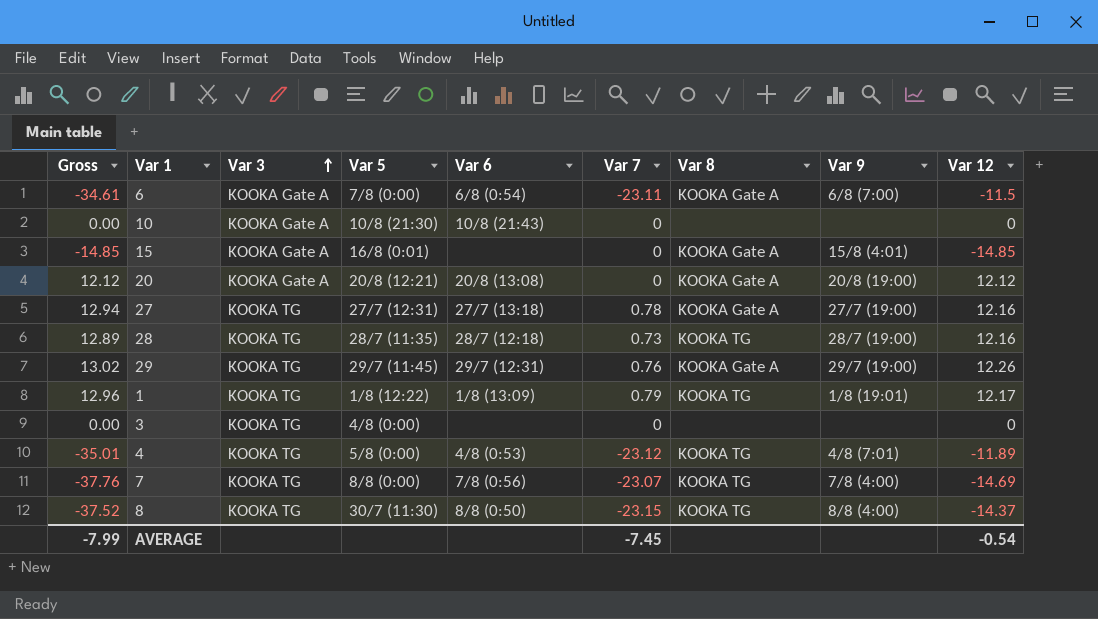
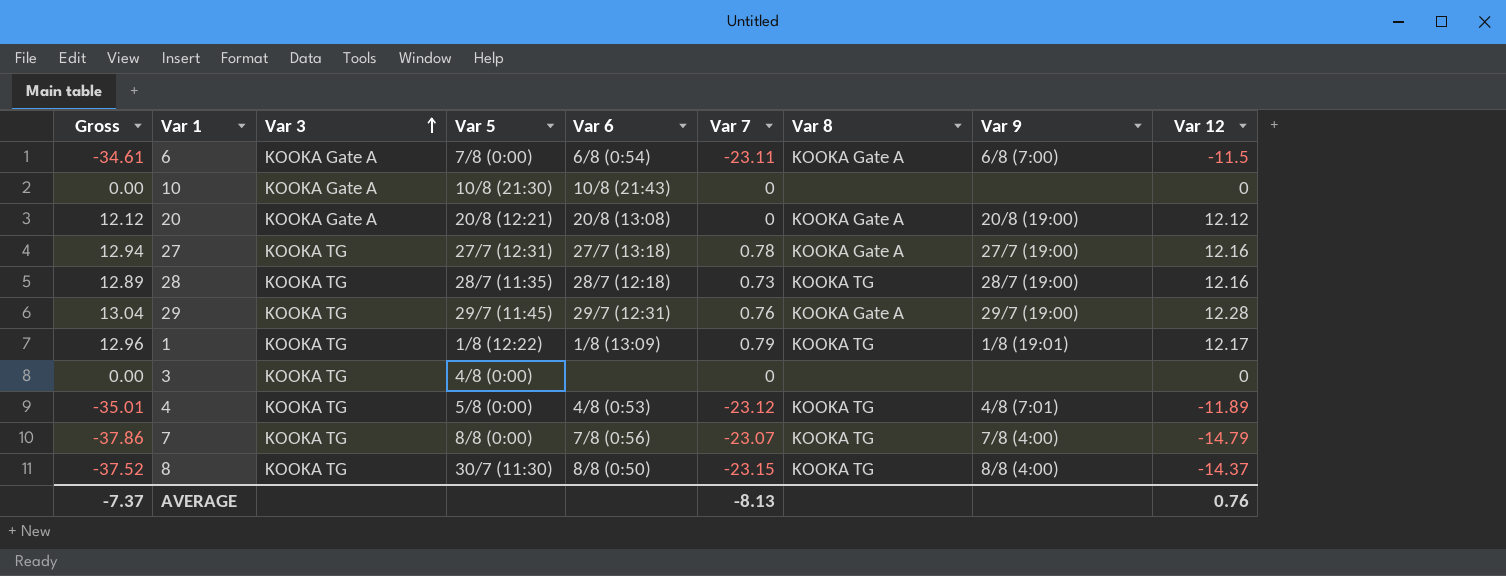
row 15: -14.85 | KOOKA Gate A | 16/8 (0:01) | none | 0 | KOOKA Gate A | 15/8 (4:01) | -14.85 -> none
29 | Gross: 13.02 -> 13.04
29 | Var 12: 12.26 -> 12.28
7 | Gross: -37.76 -> -37.86
7 | Var 12: -14.69 -> -14.79
AVERAGE | Gross: -7.99 -> -7.37
AVERAGE | Var 7: -7.45 -> -8.13
AVERAGE | Var 12: -0.54 -> 0.76

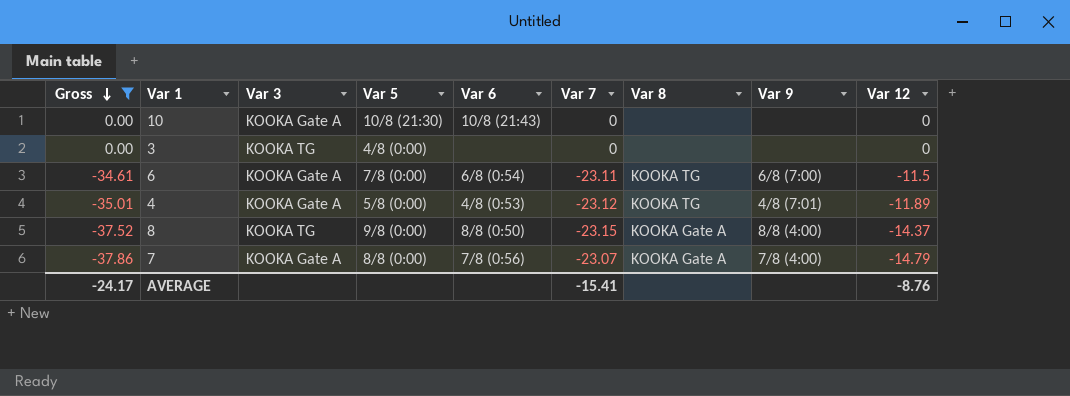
filter: none -> Gross <= 0.00
row order: Var 3 ascending -> Gross descending
6 | Var 8: KOOKA Gate A -> KOOKA TG
4 | Var 3: KOOKA TG -> KOOKA Gate A
8 | Var 5: 30/7 (11:30) -> 9/8 (0:00)
8 | Var 8: KOOKA TG -> KOOKA Gate A
7 | Var 3: KOOKA TG -> KOOKA Gate A
7 | Var 8: KOOKA TG -> KOOKA Gate A
AVERAGE | Gross: -7.37 -> -24.17
AVERAGE | Var 7: -8.13 -> -15.41
AVERAGE | Var 12: 0.76 -> -8.76

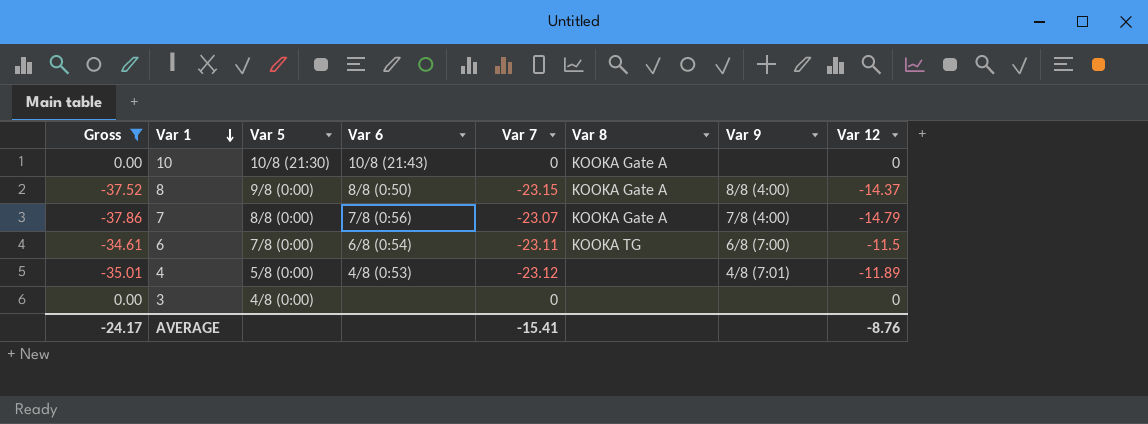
row order: Gross descending -> Var 1 descending
column Var 3 | position: 3 -> none
10 | Var 8: none -> KOOKA Gate A
4 | Var 8: KOOKA TG -> none

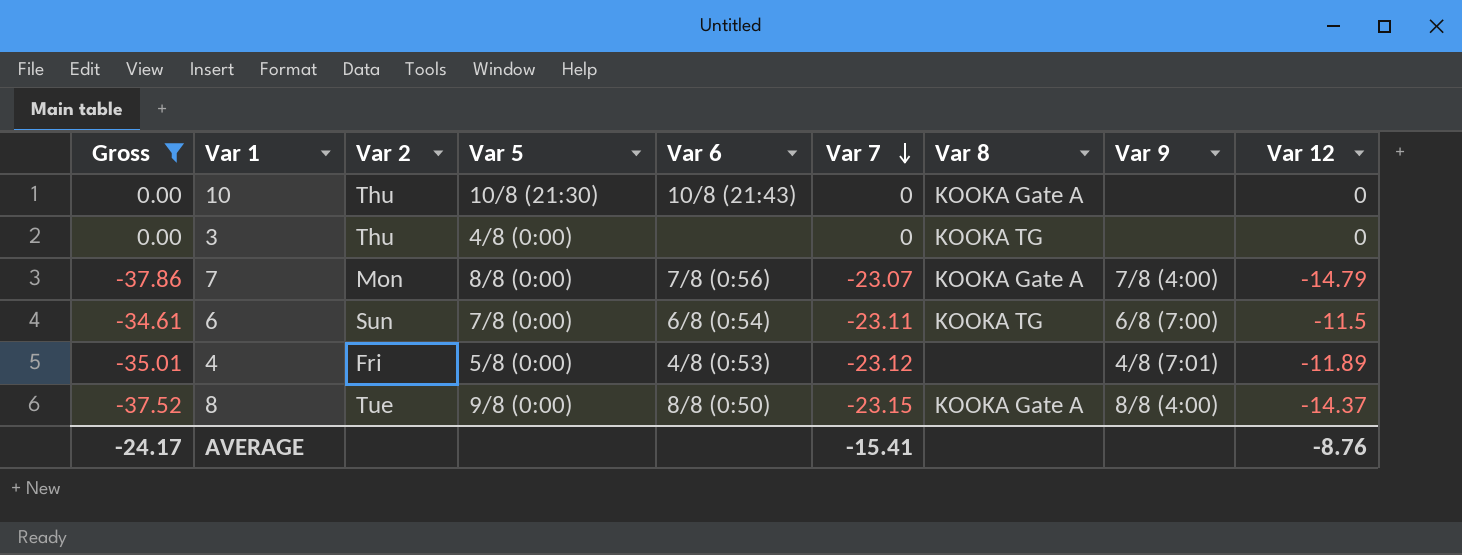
row order: Var 1 descending -> Var 7 descending
column Var 2 | position: none -> 3
3 | Var 8: none -> KOOKA TG

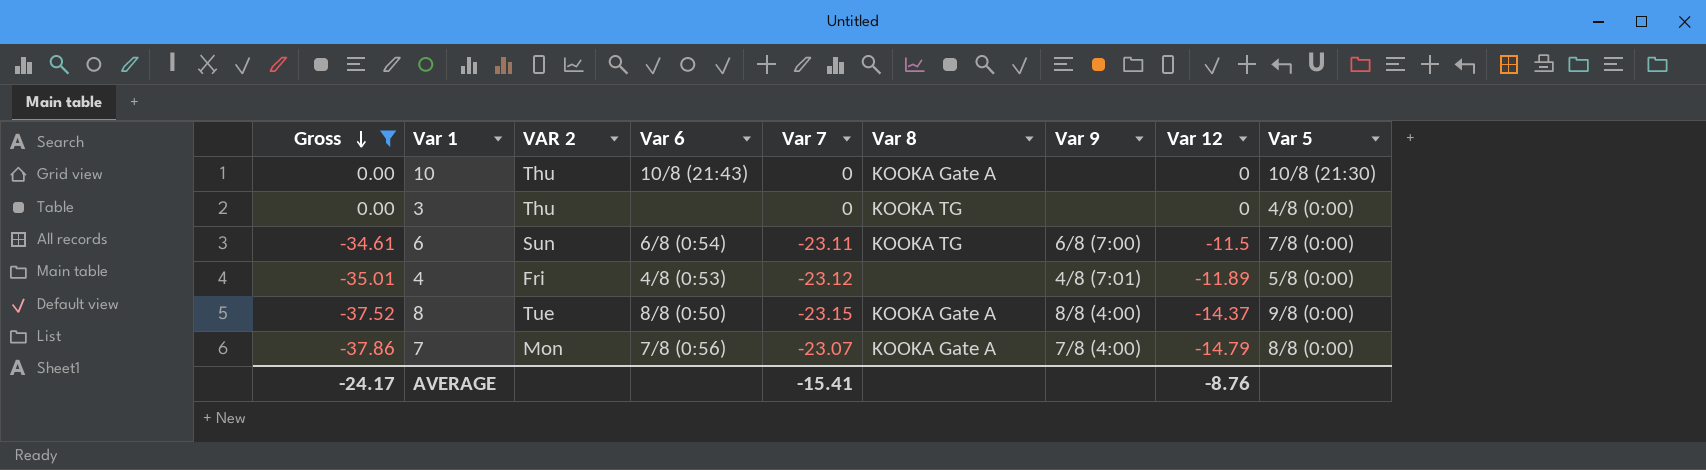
row order: Var 7 descending -> Gross descending
column name: Var 2 -> VAR 2
column Var 5 | position: 4 -> 9

